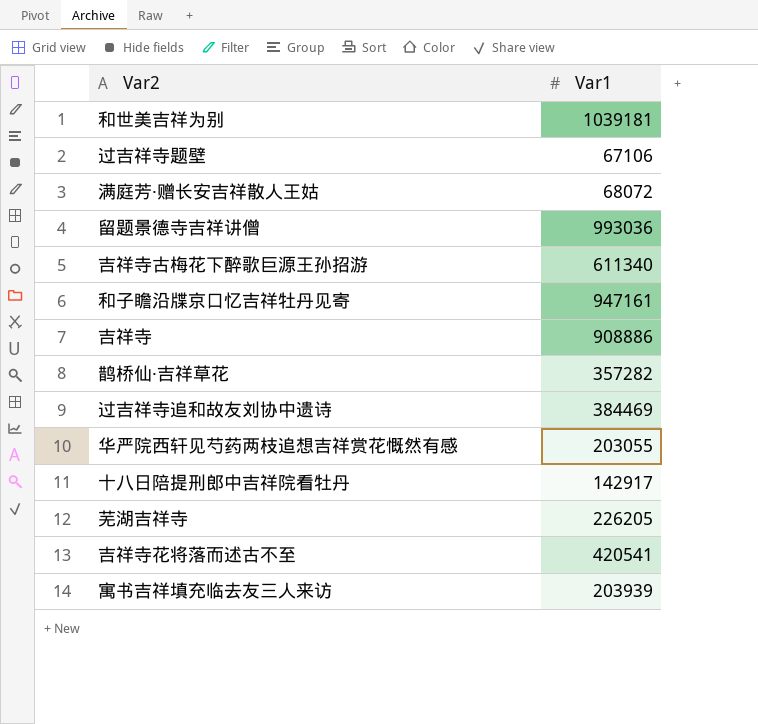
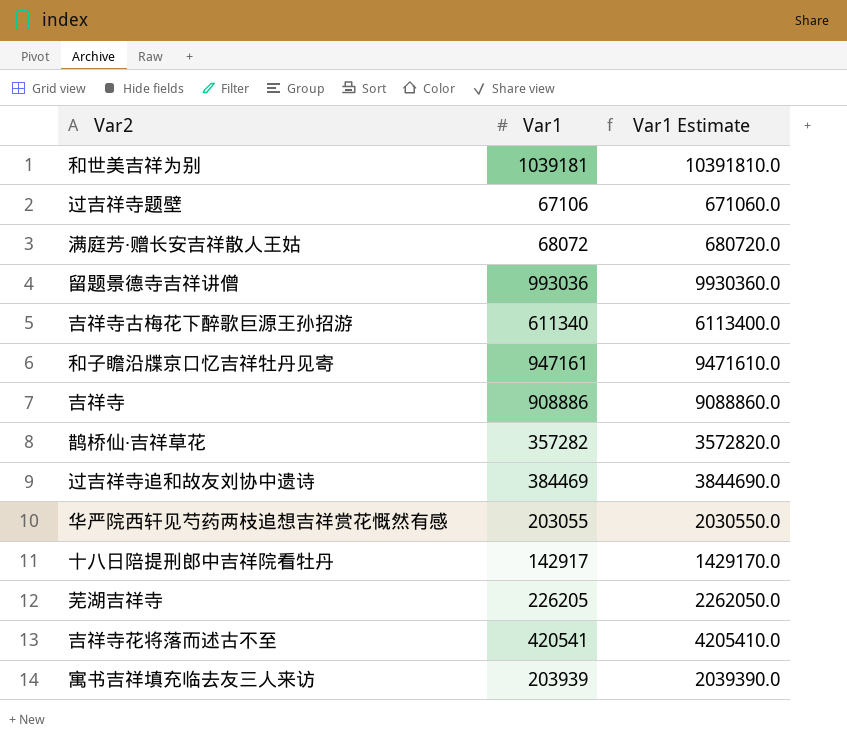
column Var1 Estimate | formula: none -> [Var1] * 10

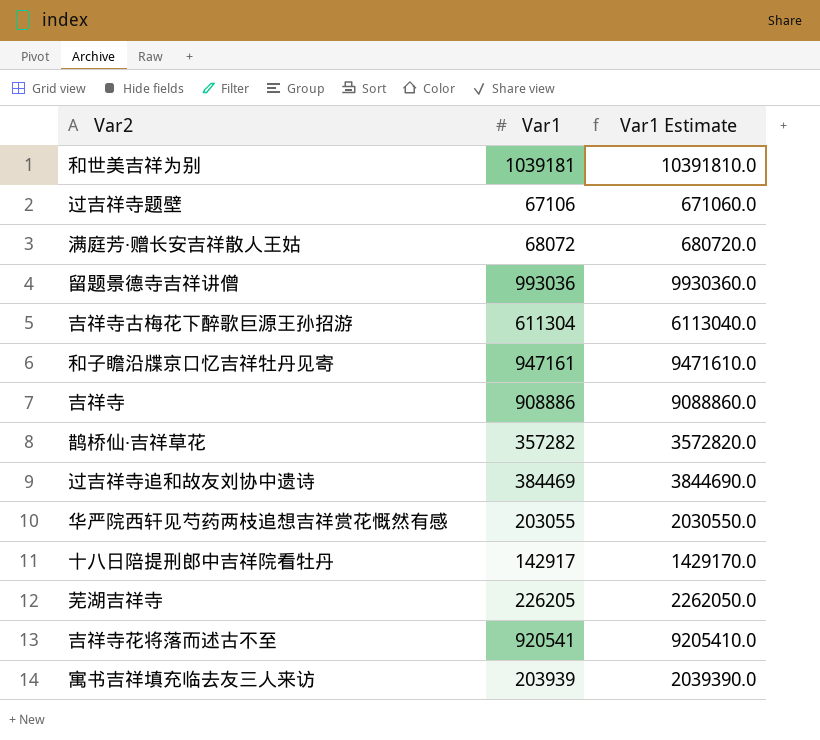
吉祥寺古梅花下醉歌巨源王孙招游 | Var1: 611340 -> 611304
吉祥寺古梅花下醉歌巨源王孙招游 | Var1 Estimate: 6113400.0 -> 6113040.0
吉祥寺花将落而述古不至 | Var1: 420541 -> 920541
吉祥寺花将落而述古不至 | Var1 Estimate: 4205410.0 -> 9205410.0

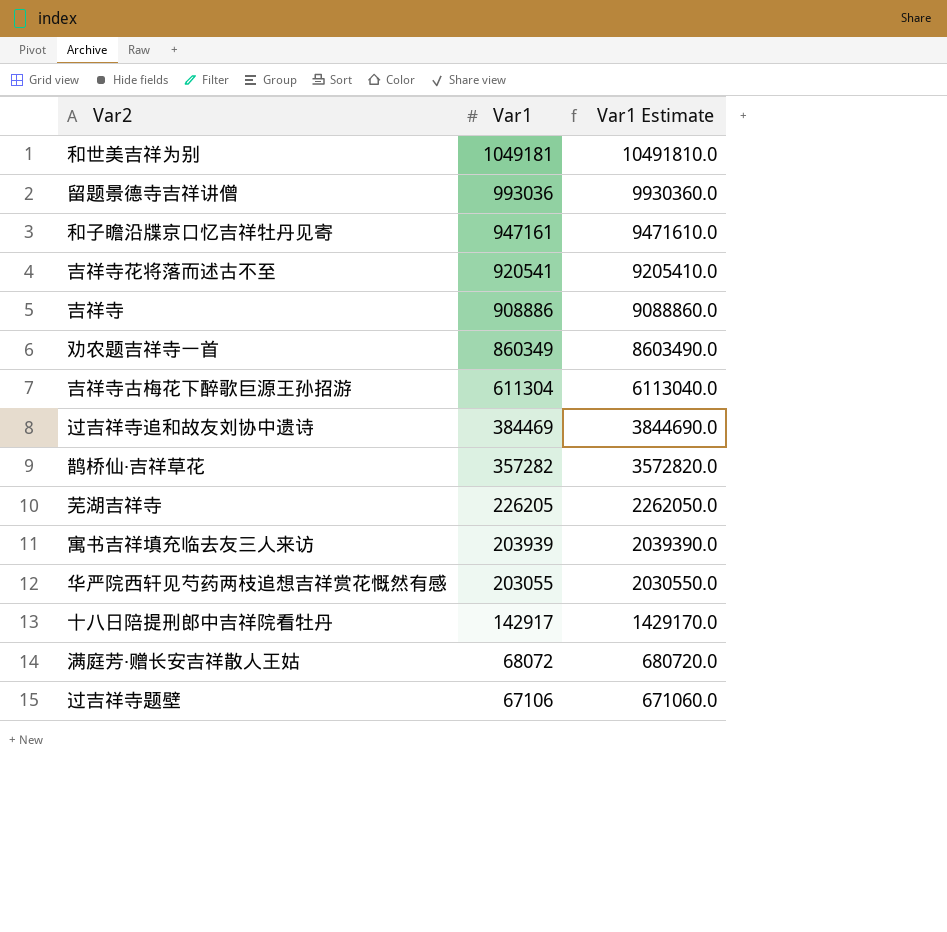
row order: none -> Var1 descending
和世美吉祥为别 | Var1: 1039181 -> 1049181
和世美吉祥为别 | Var1 Estimate: 10391810.0 -> 10491810.0
row 劝农题吉祥寺一首: none -> 860349 | 8603490.0

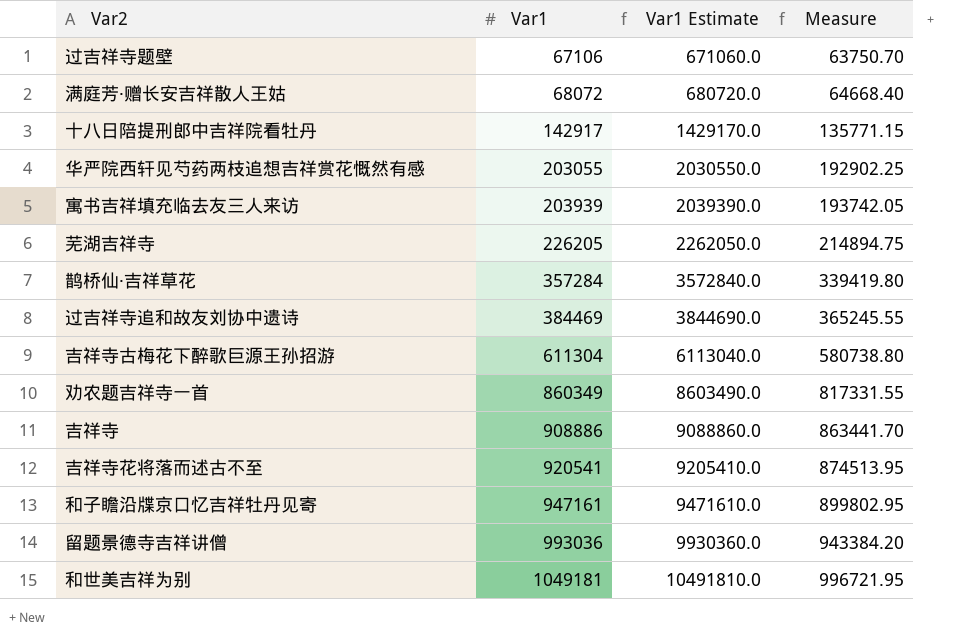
row order: Var1 descending -> Var1 ascending
column Measure | formula: none -> [Var1] * 0.95
鹊桥仙·吉祥草花 | Var1: 357282 -> 357284
鹊桥仙·吉祥草花 | Var1 Estimate: 3572820.0 -> 3572840.0

